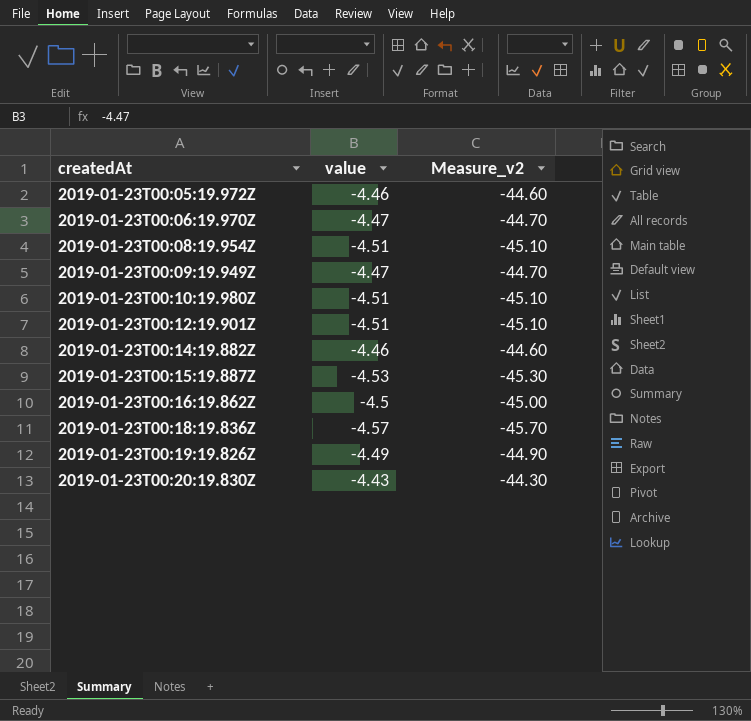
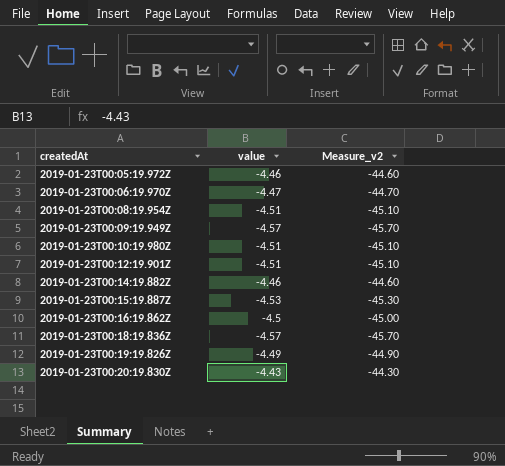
2019-01-23T00:09:19.949Z | value: -4.47 -> -4.57
2019-01-23T00:09:19.949Z | Measure_v2: -44.70 -> -45.70

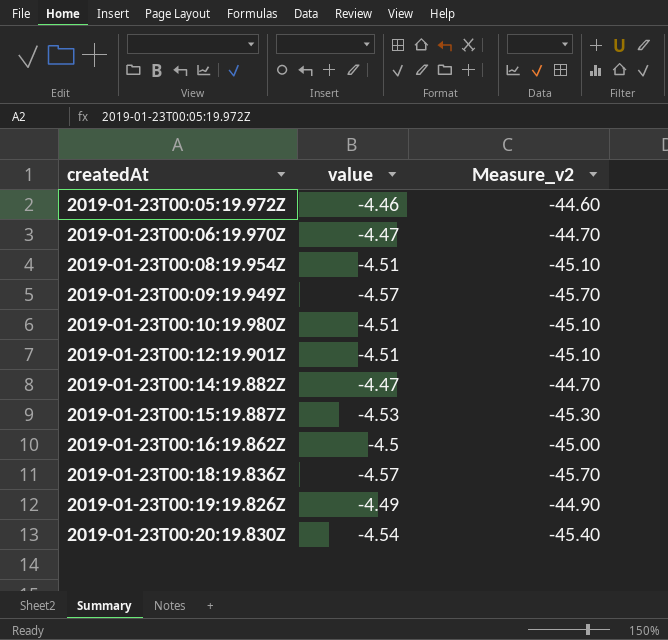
2019-01-23T00:14:19.882Z | value: -4.46 -> -4.47
2019-01-23T00:14:19.882Z | Measure_v2: -44.60 -> -44.70
2019-01-23T00:20:19.830Z | value: -4.43 -> -4.54
2019-01-23T00:20:19.830Z | Measure_v2: -44.30 -> -45.40

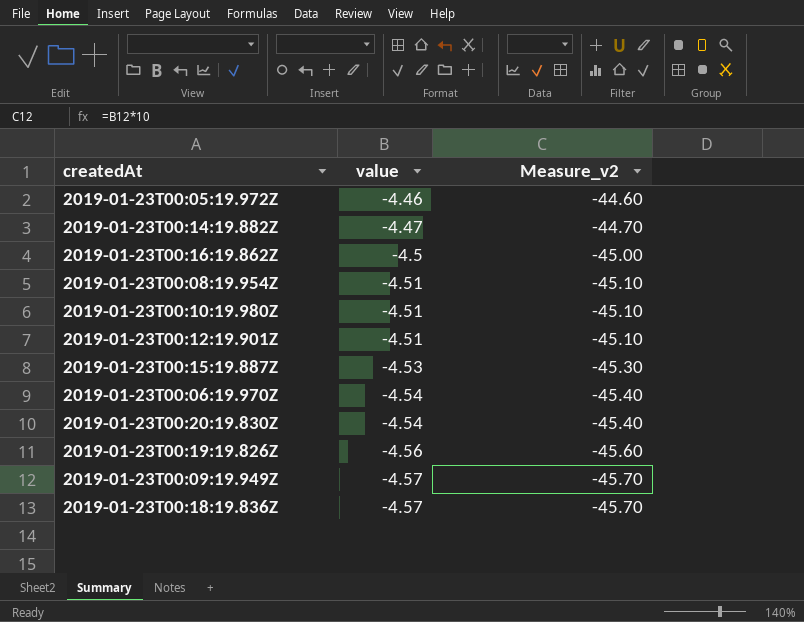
row order: createdAt ascending -> value descending
2019-01-23T00:06:19.970Z | value: -4.47 -> -4.54
2019-01-23T00:06:19.970Z | Measure_v2: -44.70 -> -45.40
2019-01-23T00:19:19.826Z | value: -4.49 -> -4.56
2019-01-23T00:19:19.826Z | Measure_v2: -44.90 -> -45.60

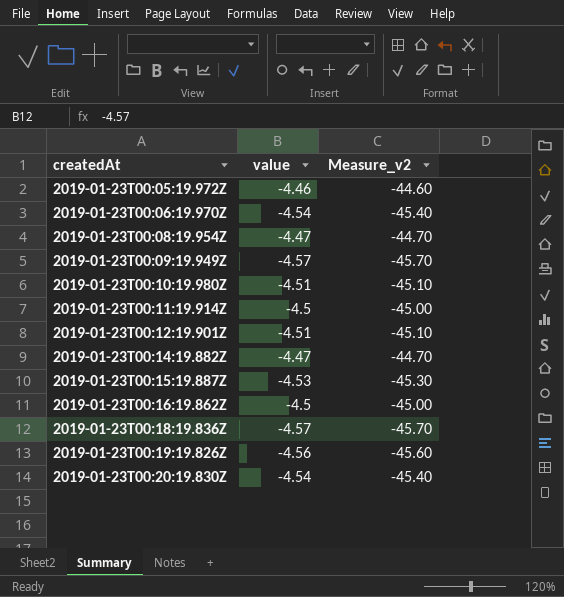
row order: value descending -> createdAt ascending
2019-01-23T00:08:19.954Z | value: -4.51 -> -4.47
2019-01-23T00:08:19.954Z | Measure_v2: -45.10 -> -44.70
row 2019-01-23T00:11:19.914Z: none -> -4.5 | -45.00

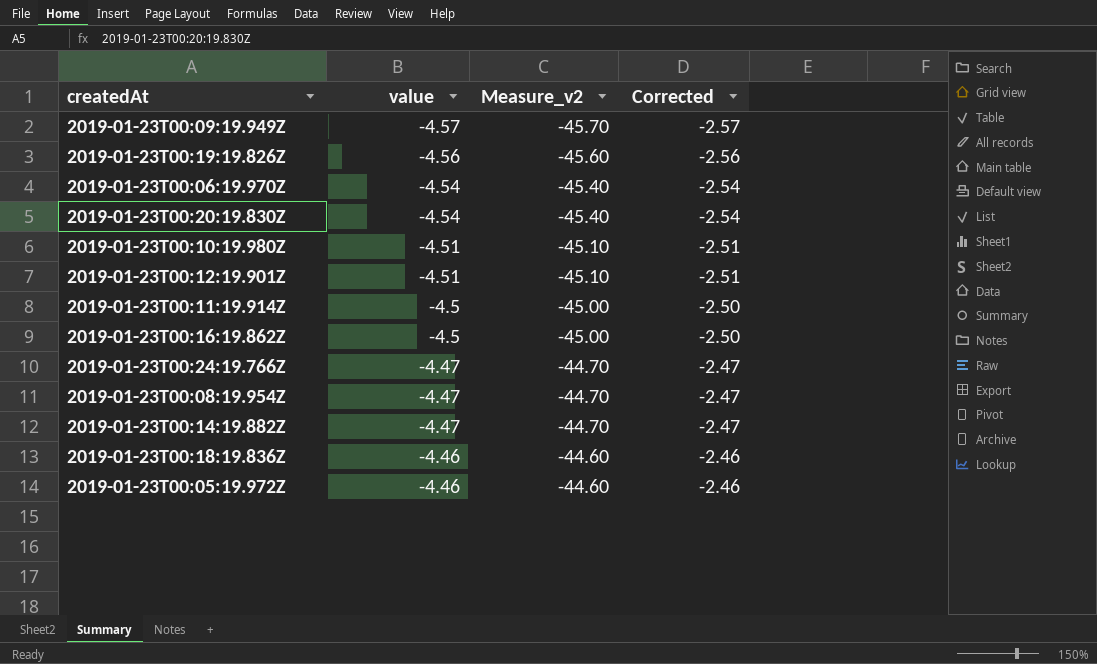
row order: createdAt ascending -> value ascending
column Corrected | formula: none -> [value] + 2
row 2019-01-23T00:15:19.887Z: -4.53 | -45.30 -> none
row 2019-01-23T00:24:19.766Z: none -> -4.47 | -44.70 | -2.47
2019-01-23T00:18:19.836Z | value: -4.57 -> -4.46
2019-01-23T00:18:19.836Z | Measure_v2: -45.70 -> -44.60

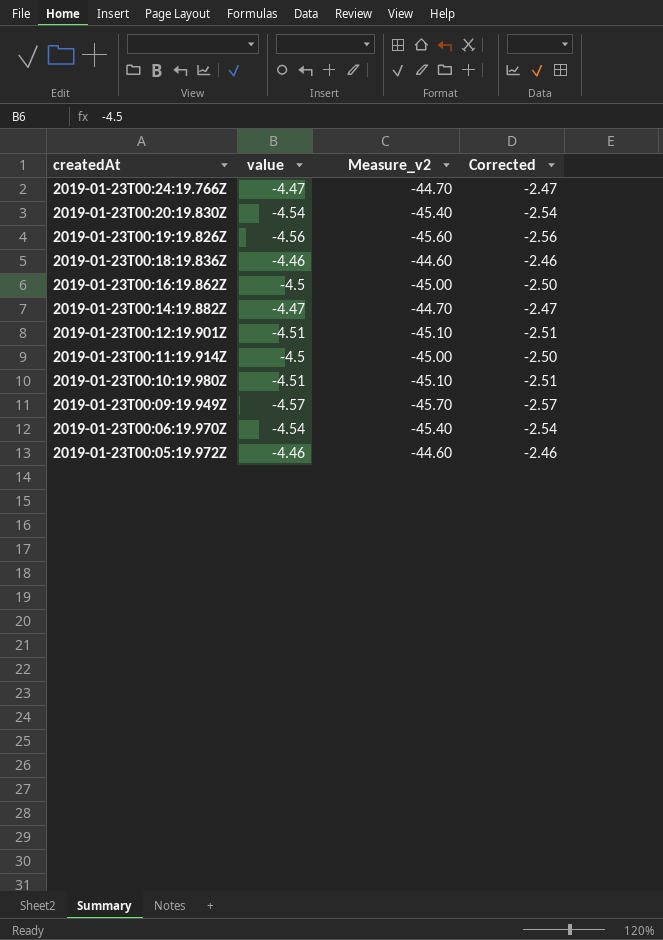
row order: value ascending -> createdAt descending
row 2019-01-23T00:08:19.954Z: -4.47 | -44.70 | -2.47 -> none

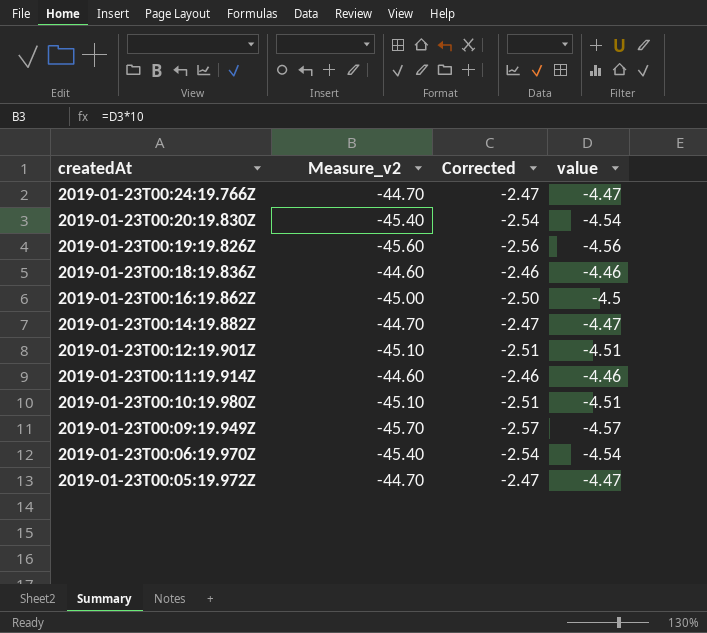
column value | position: 2 -> 4
2019-01-23T00:11:19.914Z | Measure_v2: -45.00 -> -44.60
2019-01-23T00:11:19.914Z | Corrected: -2.50 -> -2.46
2019-01-23T00:11:19.914Z | value: -4.5 -> -4.46
2019-01-23T00:05:19.972Z | Measure_v2: -44.60 -> -44.70
2019-01-23T00:05:19.972Z | Corrected: -2.46 -> -2.47
2019-01-23T00:05:19.972Z | value: -4.46 -> -4.47

